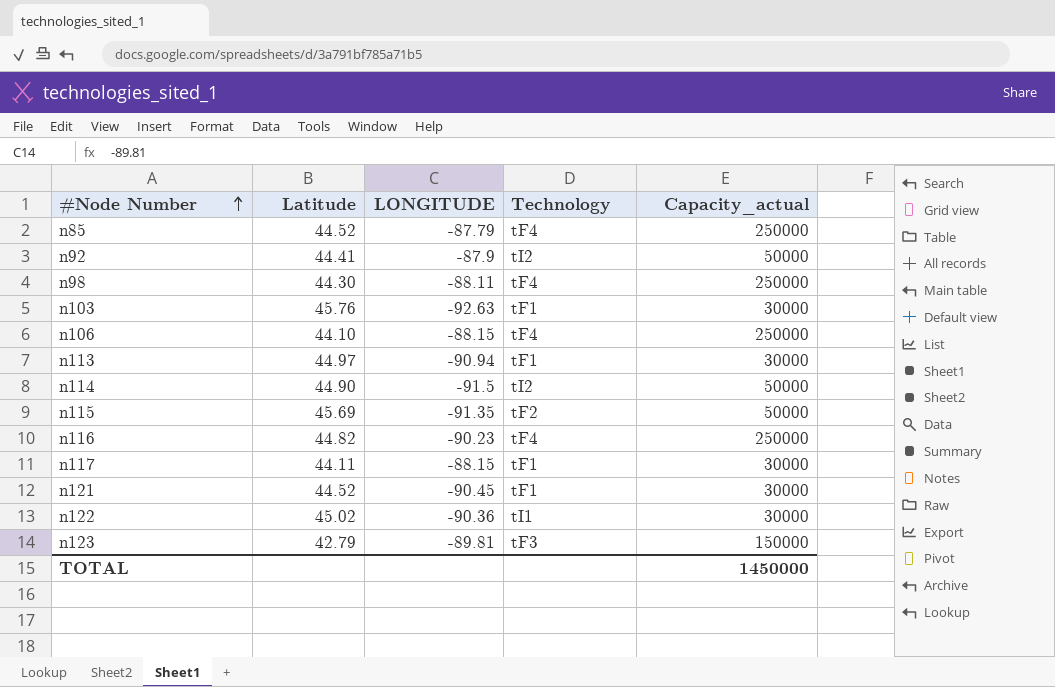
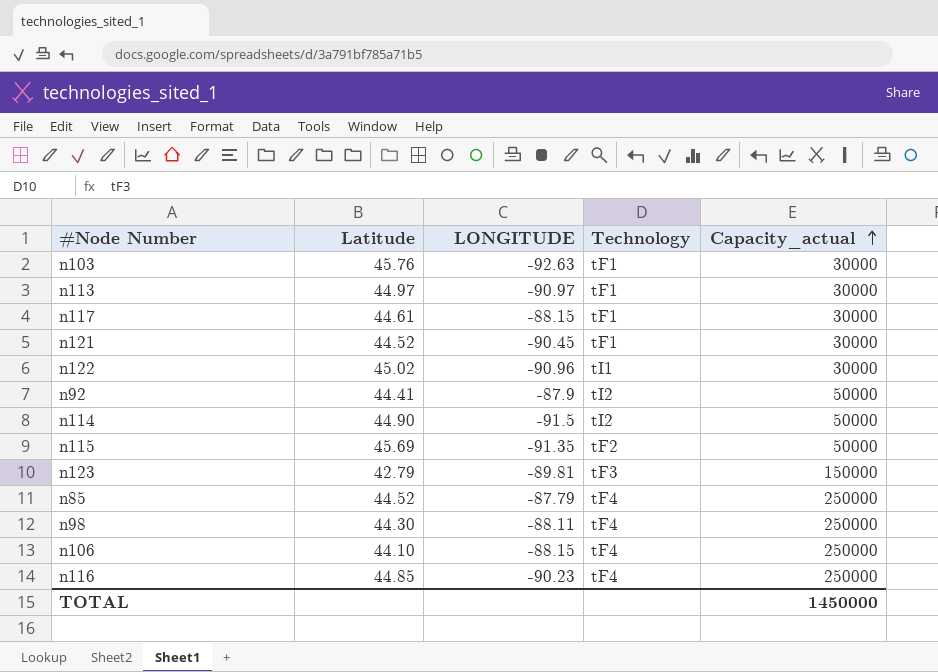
row order: #Node Number ascending -> Capacity_actual ascending
n113 | LONGITUDE: -90.94 -> -90.97
n117 | Latitude: 44.11 -> 44.61
n122 | LONGITUDE: -90.36 -> -90.96
n116 | Latitude: 44.82 -> 44.85

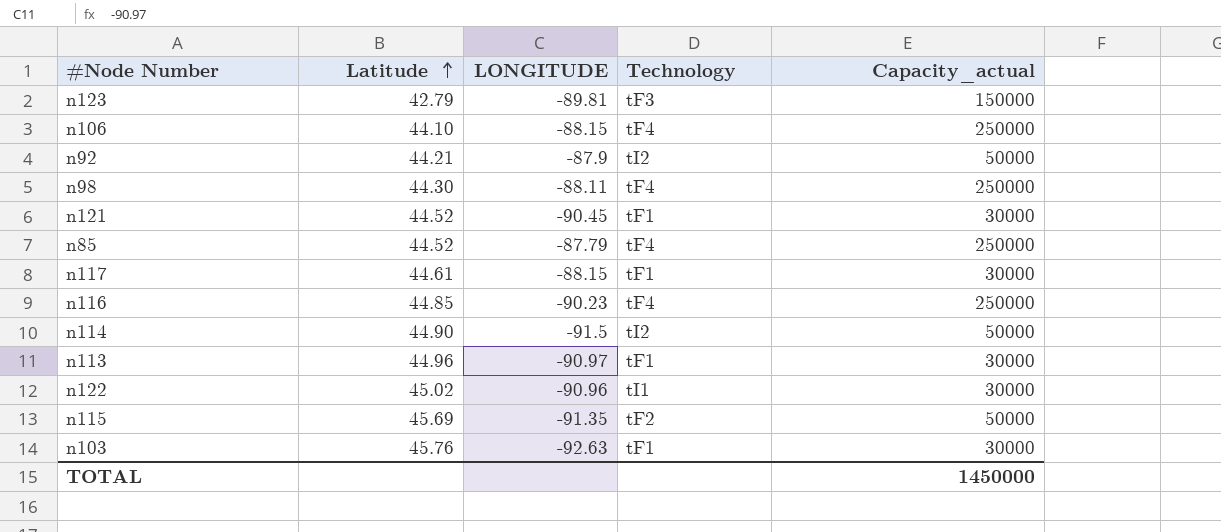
row order: Capacity_actual ascending -> Latitude ascending
n92 | Latitude: 44.41 -> 44.21
n113 | Latitude: 44.97 -> 44.96

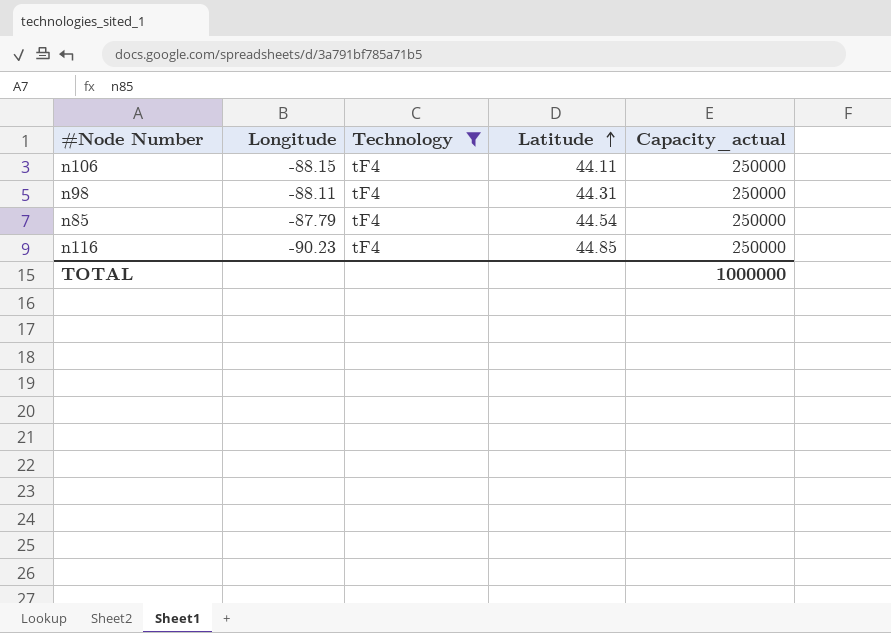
filter: none -> Technology = tF4
column name: LONGITUDE -> Longitude
column Latitude | position: 2 -> 4
n106 | Latitude: 44.10 -> 44.11
n98 | Latitude: 44.30 -> 44.31
n85 | Latitude: 44.52 -> 44.54
TOTAL | Capacity_actual: 1450000 -> 1000000

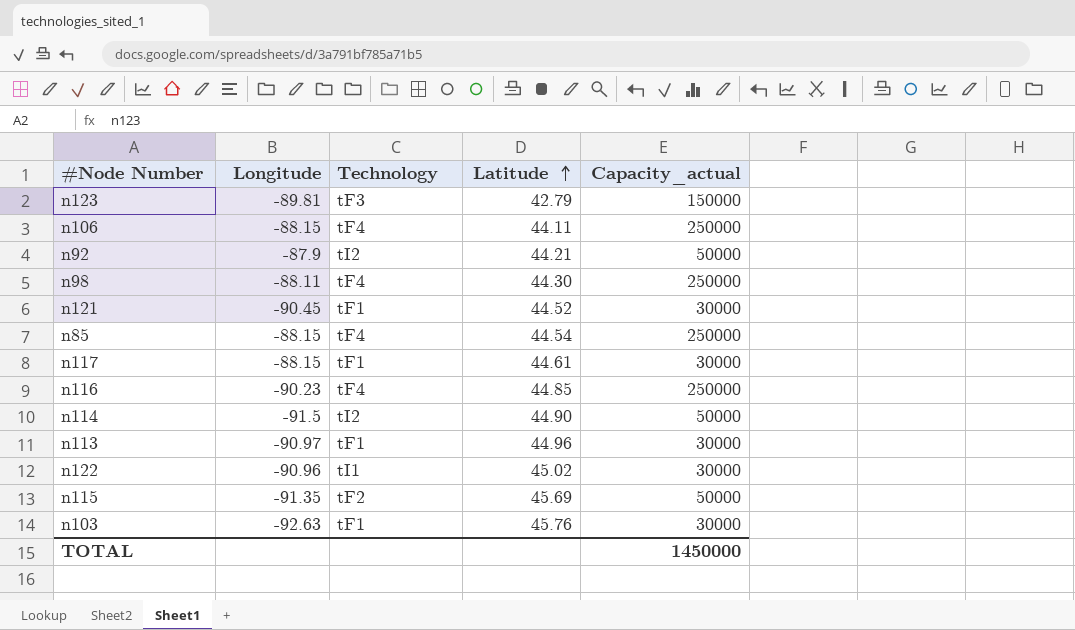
filter: Technology = tF4 -> none
n98 | Latitude: 44.31 -> 44.30
n85 | Longitude: -87.79 -> -88.15
TOTAL | Capacity_actual: 1000000 -> 1450000

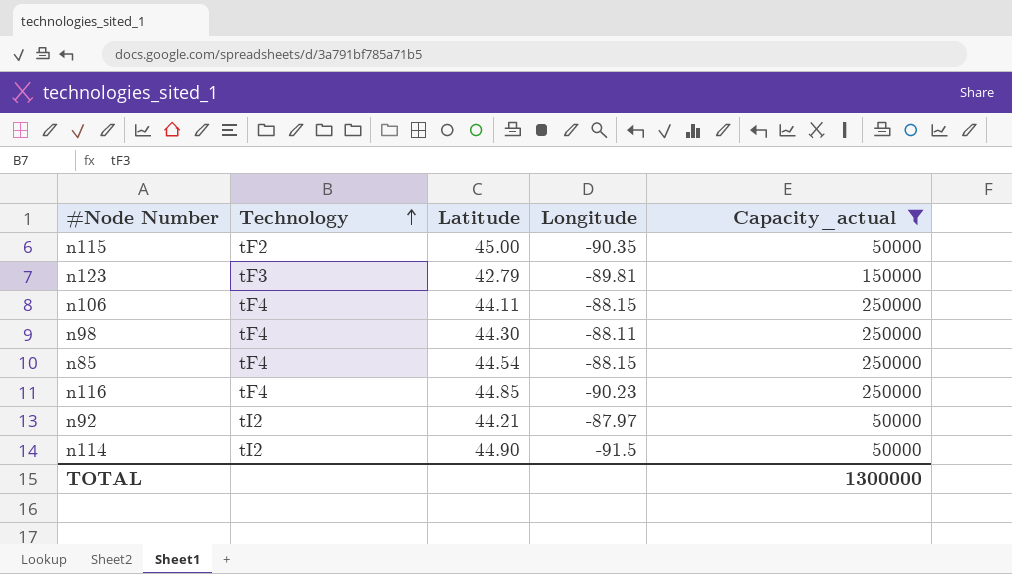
filter: none -> Capacity_actual != 30000
row order: Latitude ascending -> Technology ascending
column Longitude | position: 2 -> 4
n115 | Latitude: 45.69 -> 45.00
n115 | Longitude: -91.35 -> -90.35
n92 | Longitude: -87.9 -> -87.97
TOTAL | Capacity_actual: 1450000 -> 1300000

